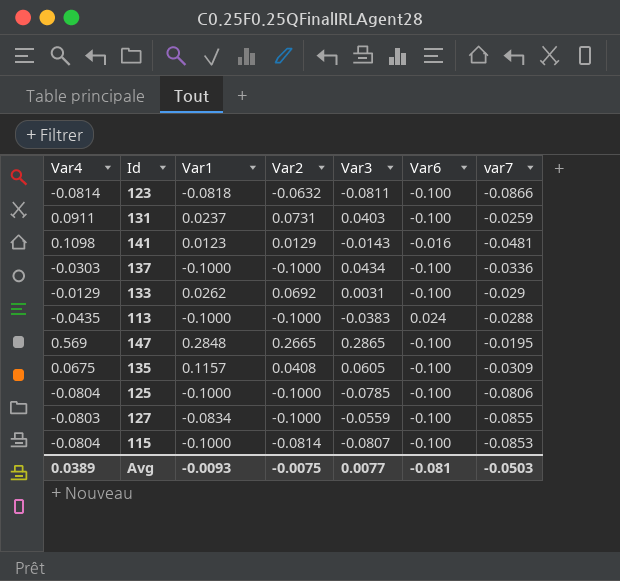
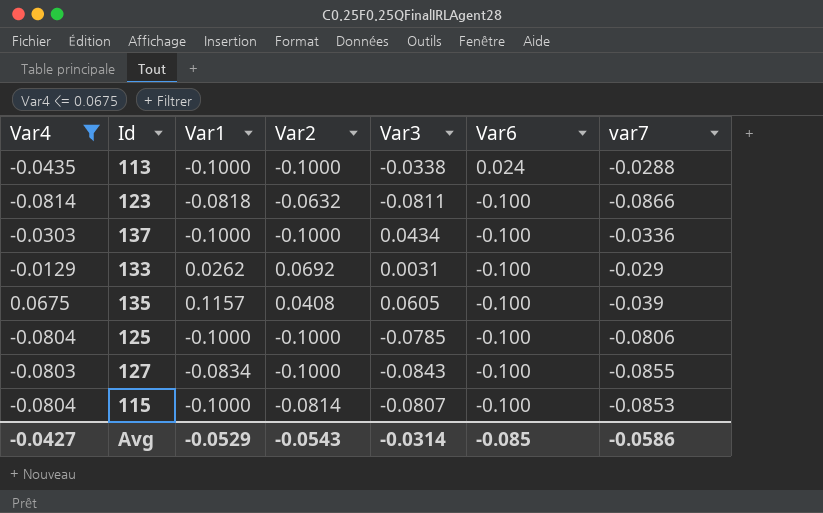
filter: none -> Var4 <= 0.0675
row order: none -> Var6 descending
113 | Var3: -0.0383 -> -0.0338
135 | var7: -0.0309 -> -0.039
127 | Var3: -0.0559 -> -0.0843
Avg | Var4: 0.0389 -> -0.0427
Avg | Var1: -0.0093 -> -0.0529
Avg | Var2: -0.0075 -> -0.0543
Avg | Var3: 0.0077 -> -0.0314
Avg | Var6: -0.081 -> -0.085
Avg | var7: -0.0503 -> -0.0586

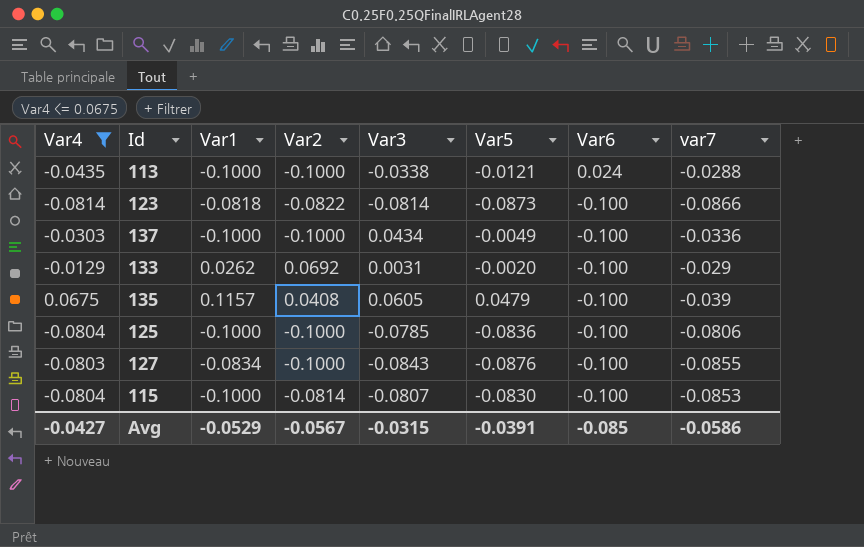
column Var5 | position: none -> 6
123 | Var2: -0.0632 -> -0.0822
123 | Var3: -0.0811 -> -0.0814
Avg | Var2: -0.0543 -> -0.0567
Avg | Var3: -0.0314 -> -0.0315

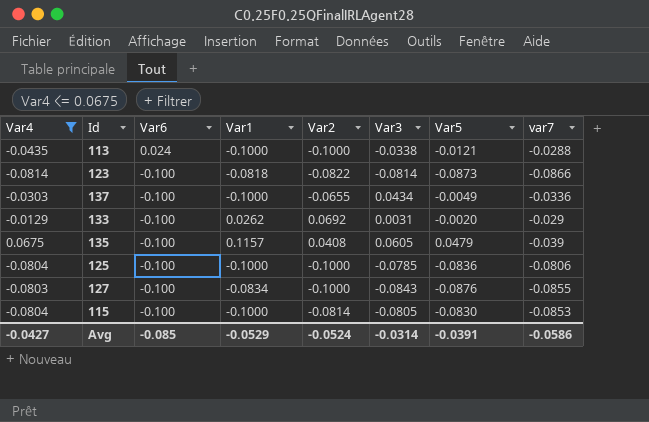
column Var6 | position: 7 -> 3
137 | Var2: -0.1000 -> -0.0655
115 | Var3: -0.0807 -> -0.0805
Avg | Var2: -0.0567 -> -0.0524
Avg | Var3: -0.0315 -> -0.0314

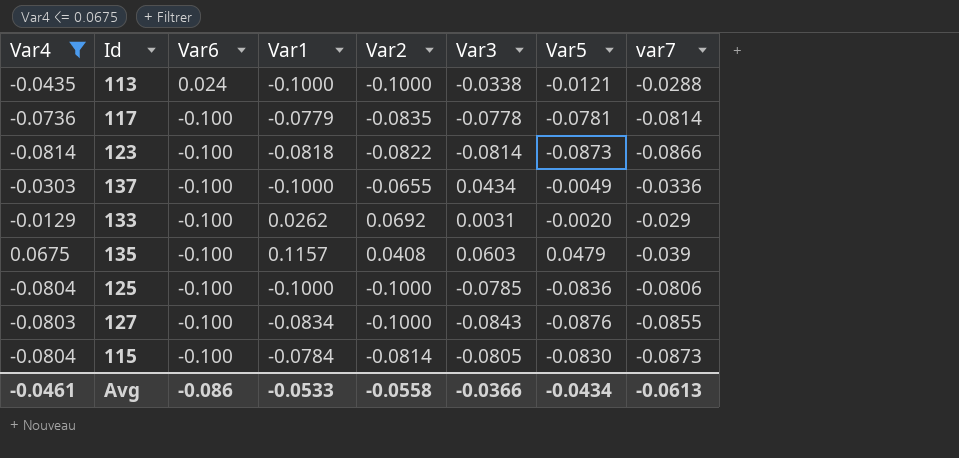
row 117: none -> -0.0736 | -0.100 | -0.0779 | -0.0835 | -0.0778 | -0.0781 | -0.0814
135 | Var3: 0.0605 -> 0.0603
115 | Var1: -0.1000 -> -0.0784
115 | var7: -0.0853 -> -0.0873
Avg | Var4: -0.0427 -> -0.0461
Avg | Var6: -0.085 -> -0.086
Avg | Var1: -0.0529 -> -0.0533
Avg | Var2: -0.0524 -> -0.0558
Avg | Var3: -0.0314 -> -0.0366
Avg | Var5: -0.0391 -> -0.0434
Avg | var7: -0.0586 -> -0.0613

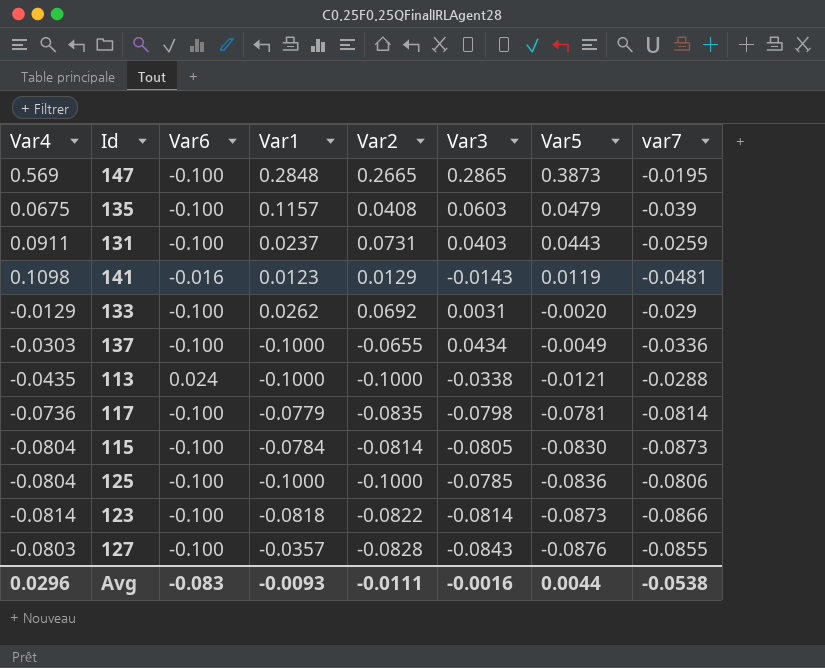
filter: Var4 <= 0.0675 -> none
row order: Var6 descending -> Var5 descending
117 | Var3: -0.0778 -> -0.0798
127 | Var1: -0.0834 -> -0.0357
127 | Var2: -0.1000 -> -0.0828
Avg | Var4: -0.0461 -> 0.0296
Avg | Var6: -0.086 -> -0.083
Avg | Var1: -0.0533 -> -0.0093
Avg | Var2: -0.0558 -> -0.0111
Avg | Var3: -0.0366 -> -0.0016
Avg | Var5: -0.0434 -> 0.0044
Avg | var7: -0.0613 -> -0.0538

